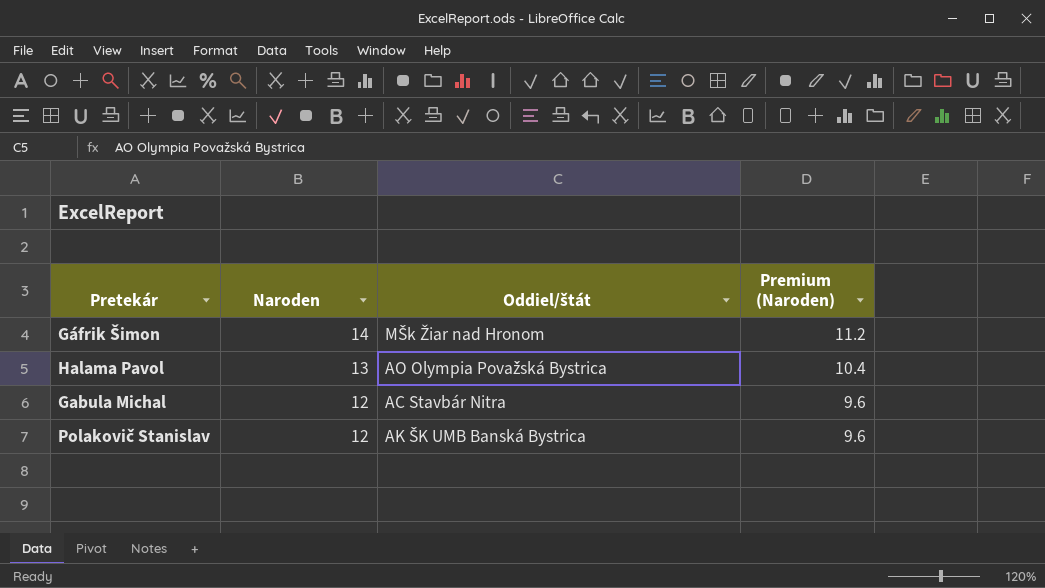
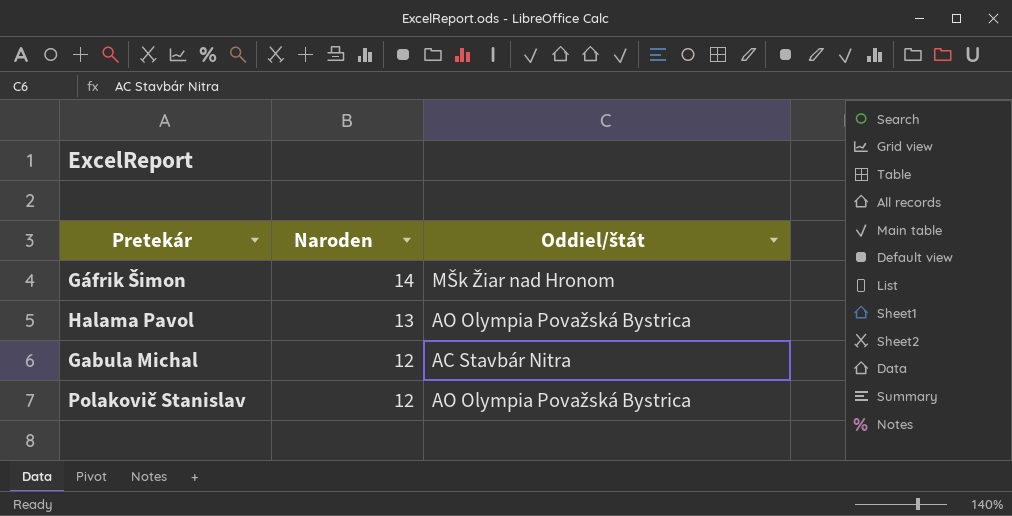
column Premium (Naroden) | formula: [Naroden] * 0.8 -> none
Polakovič Stanislav | Oddiel/štát: AK ŠK UMB Banská Bystrica -> AO Olympia Považská Bystrica

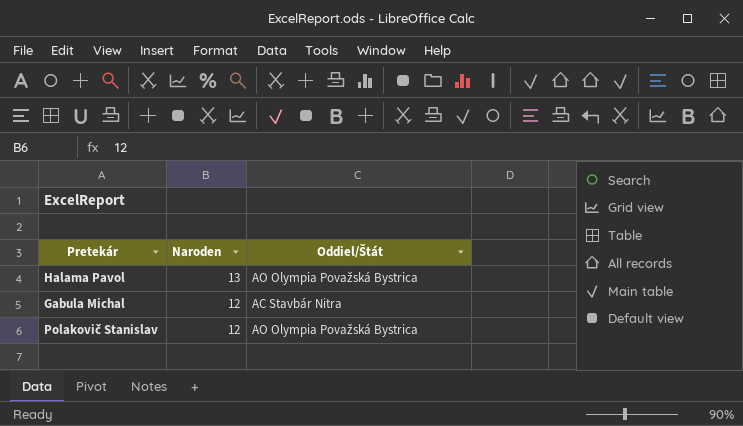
column name: Oddiel/štát -> Oddiel/Štát
row Gáfrik Šimon: 14 | MŠk Žiar nad Hronom -> none

